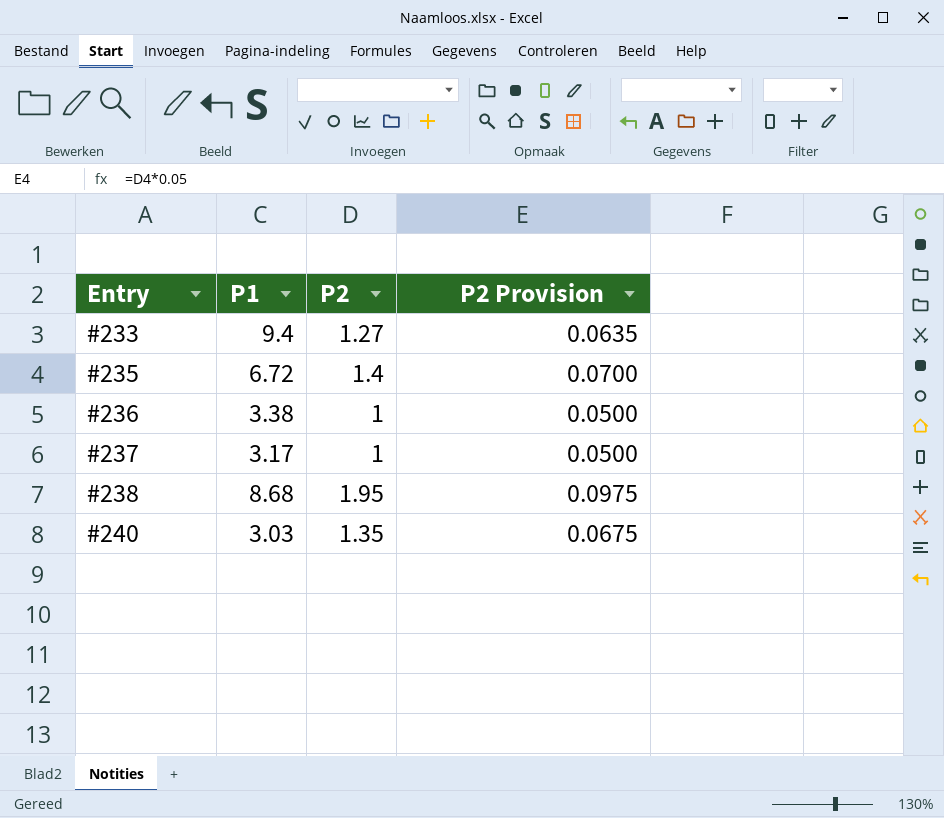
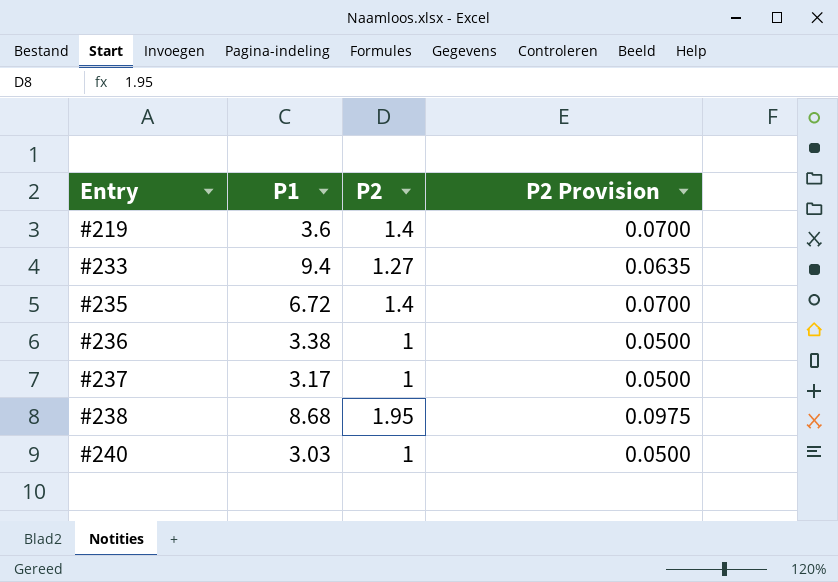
row #219: none -> 3.6 | 1.4 | 0.0700
#240 | P2: 1.35 -> 1
#240 | P2 Provision: 0.0675 -> 0.0500

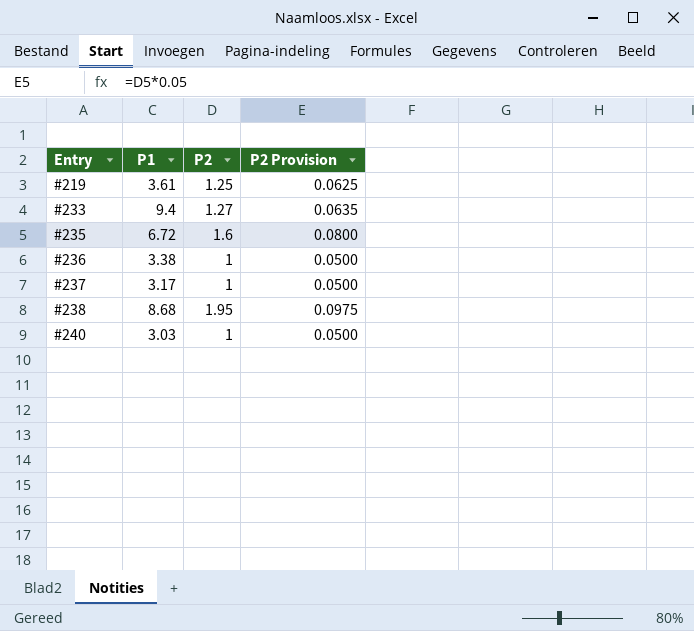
#219 | P1: 3.6 -> 3.61
#219 | P2: 1.4 -> 1.25
#219 | P2 Provision: 0.0700 -> 0.0625
#235 | P2: 1.4 -> 1.6
#235 | P2 Provision: 0.0700 -> 0.0800

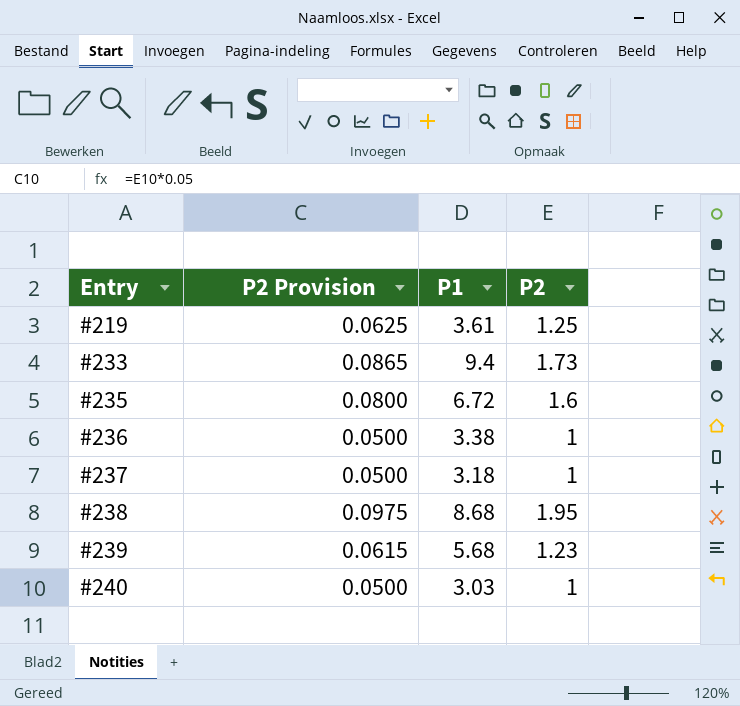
column P2 Provision | position: 4 -> 2
#233 | P2 Provision: 0.0635 -> 0.0865
#233 | P2: 1.27 -> 1.73
#237 | P1: 3.17 -> 3.18
row #239: none -> 0.0615 | 5.68 | 1.23

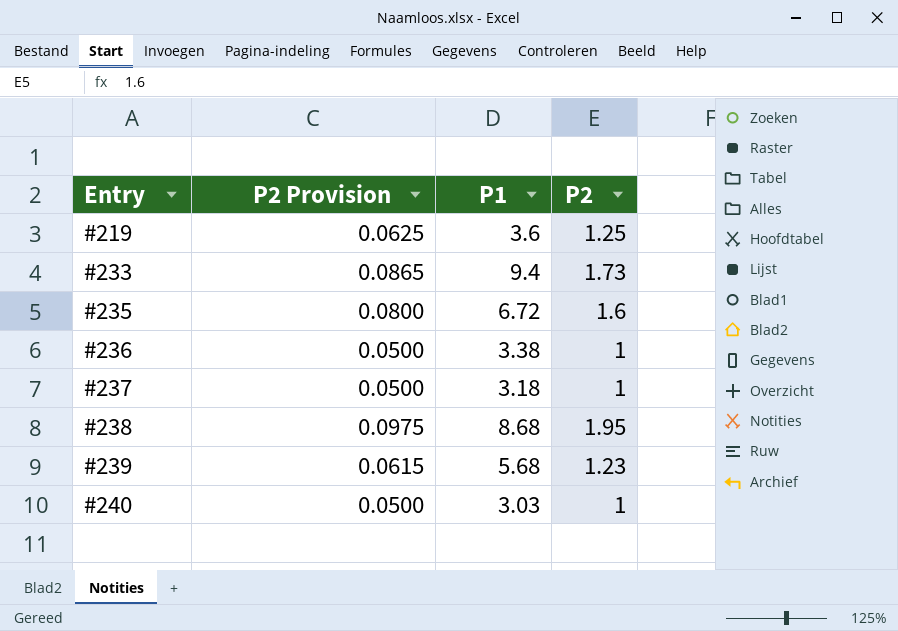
#219 | P1: 3.61 -> 3.6

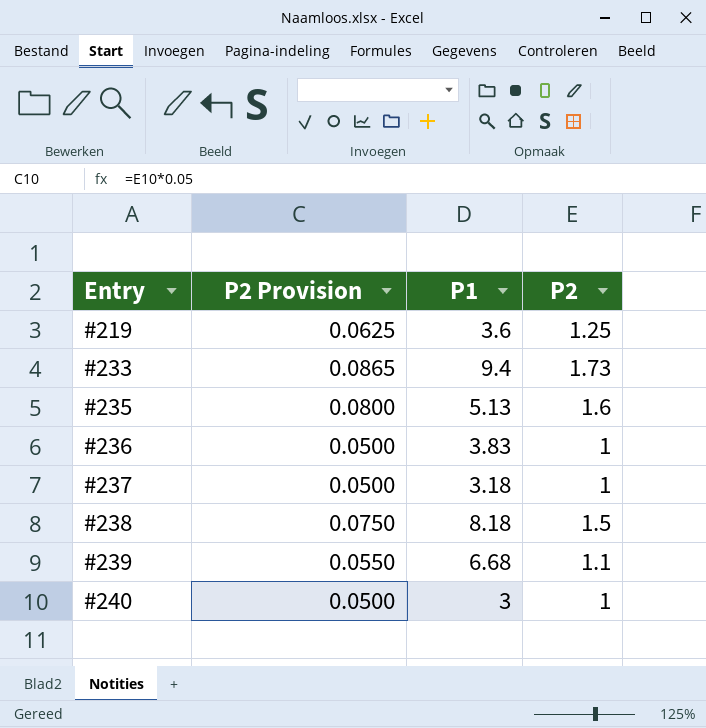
#235 | P1: 6.72 -> 5.13
#236 | P1: 3.38 -> 3.83
#238 | P2 Provision: 0.0975 -> 0.0750
#238 | P1: 8.68 -> 8.18
#238 | P2: 1.95 -> 1.5
#239 | P2 Provision: 0.0615 -> 0.0550
#239 | P1: 5.68 -> 6.68
#239 | P2: 1.23 -> 1.1
#240 | P1: 3.03 -> 3

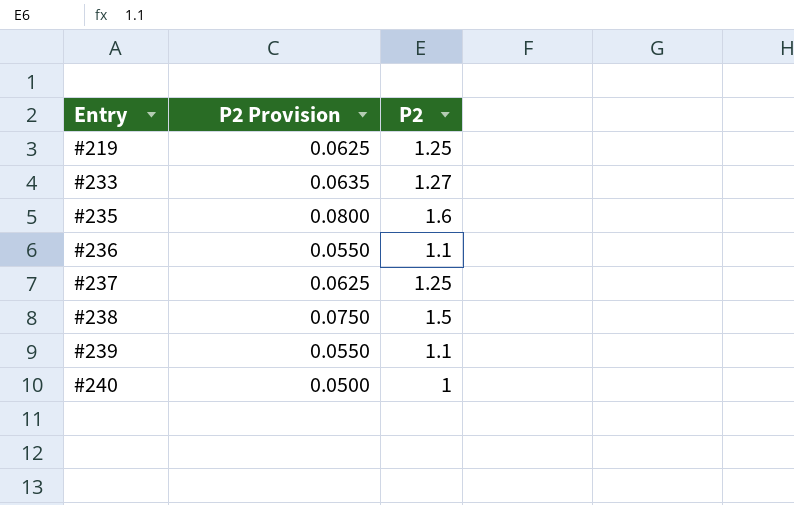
column P1 | position: 3 -> none
#233 | P2 Provision: 0.0865 -> 0.0635
#233 | P2: 1.73 -> 1.27
#236 | P2 Provision: 0.0500 -> 0.0550
#236 | P2: 1 -> 1.1
#237 | P2 Provision: 0.0500 -> 0.0625
#237 | P2: 1 -> 1.25

